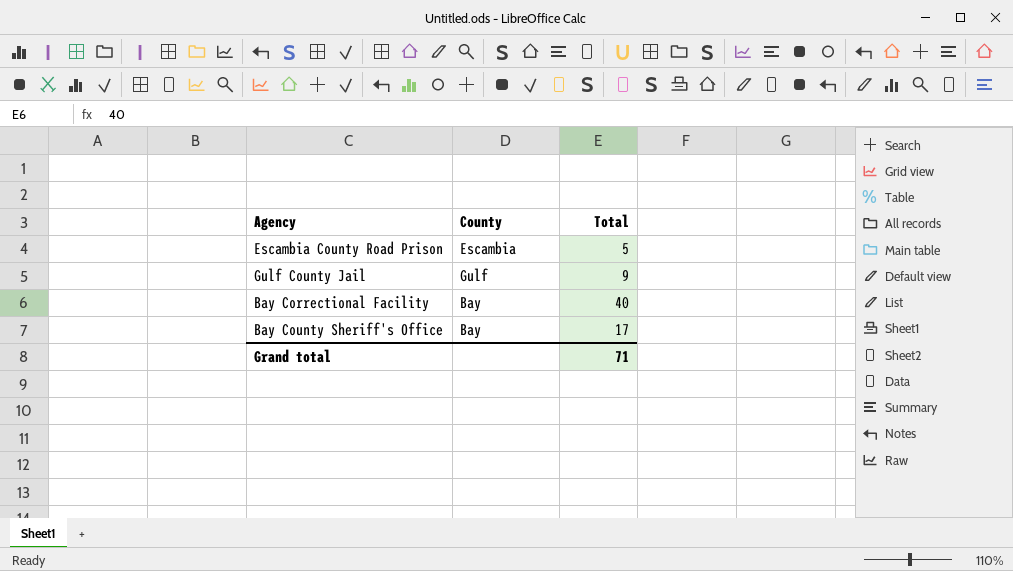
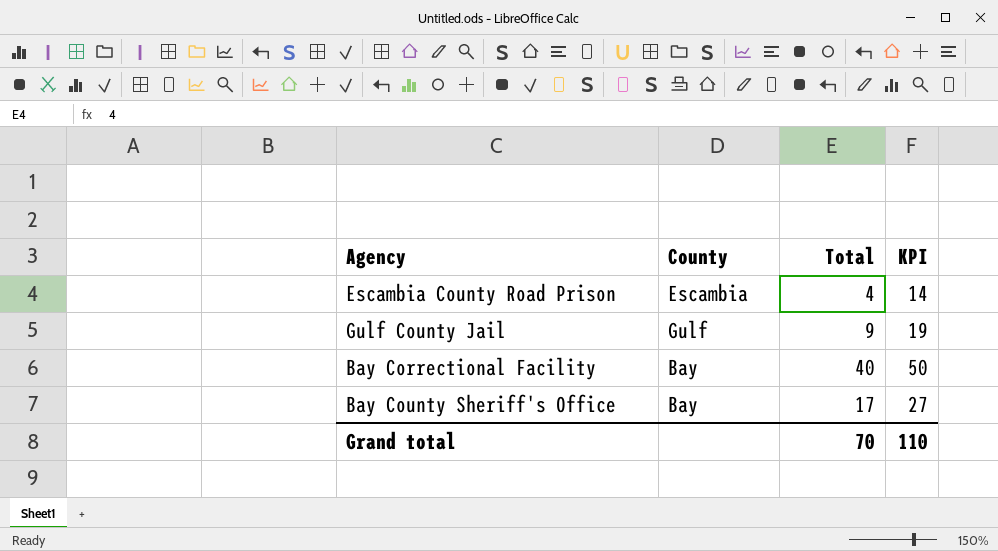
column KPI | formula: none -> [Total] + 10
Escambia County Road Prison | Total: 5 -> 4
Grand total | Total: 71 -> 70

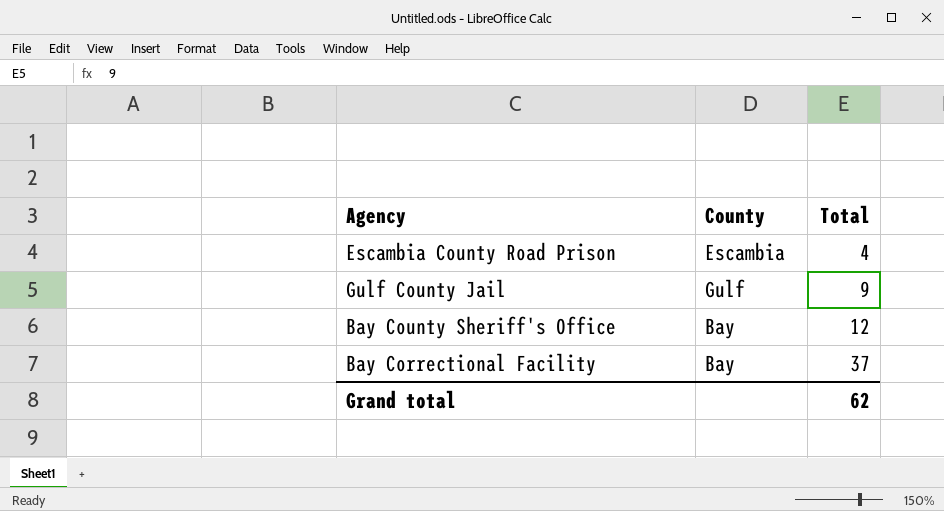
row order: none -> Total ascending
column KPI | formula: [Total] + 10 -> none
Bay County Sheriff's Office | Total: 17 -> 12
Bay Correctional Facility | Total: 40 -> 37
Grand total | Total: 70 -> 62

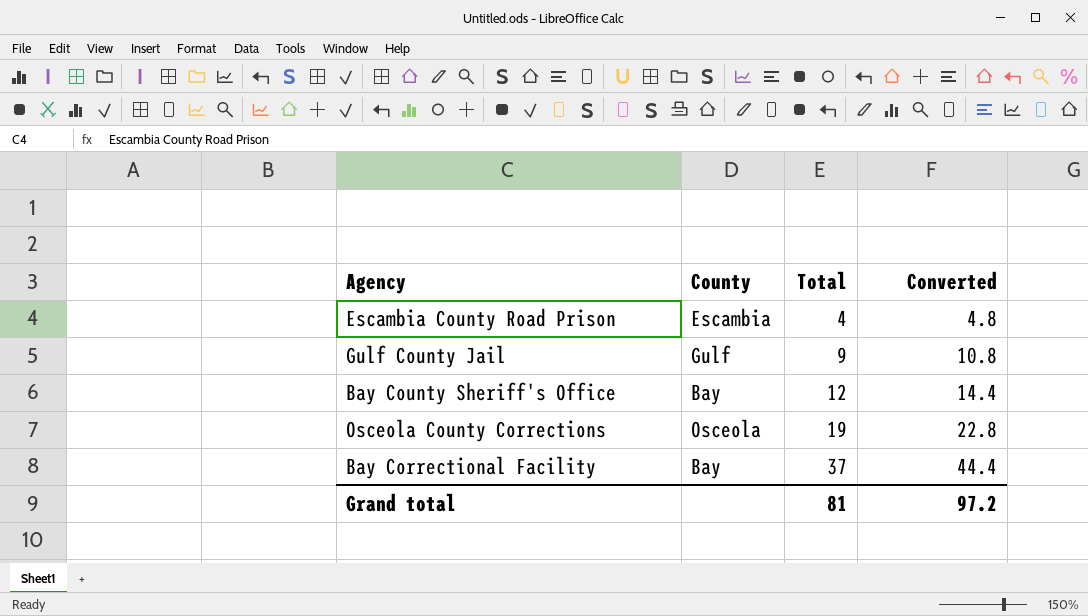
column Converted | formula: none -> [Total] * 1.2
row Osceola County Corrections: none -> Osceola | 19 | 22.8
Grand total | Total: 62 -> 81

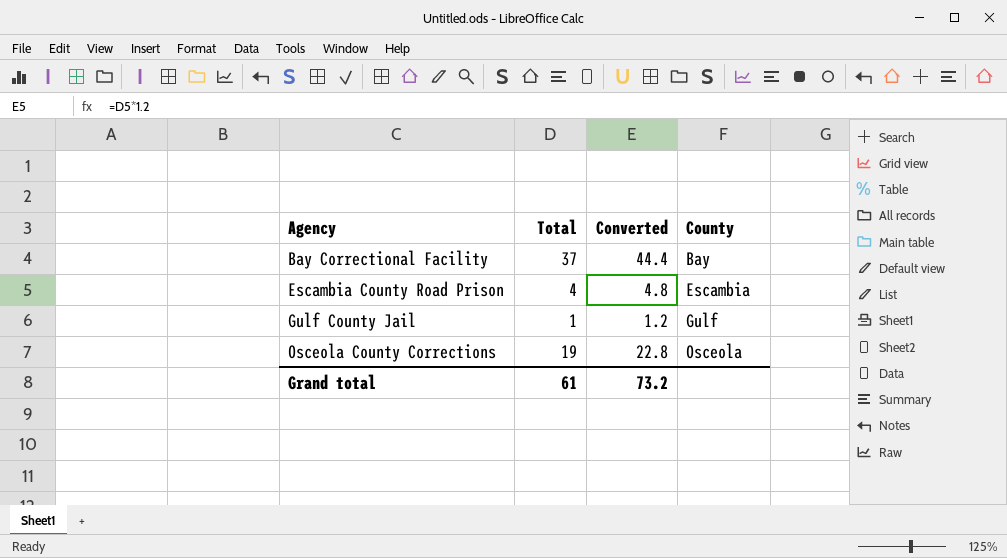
row order: Total ascending -> Agency ascending
column County | position: 2 -> 4
row Bay County Sheriff's Office: Bay | 12 | 14.4 -> none
Gulf County Jail | Total: 9 -> 1
Gulf County Jail | Converted: 10.8 -> 1.2
Grand total | Total: 81 -> 61
Grand total | Converted: 97.2 -> 73.2

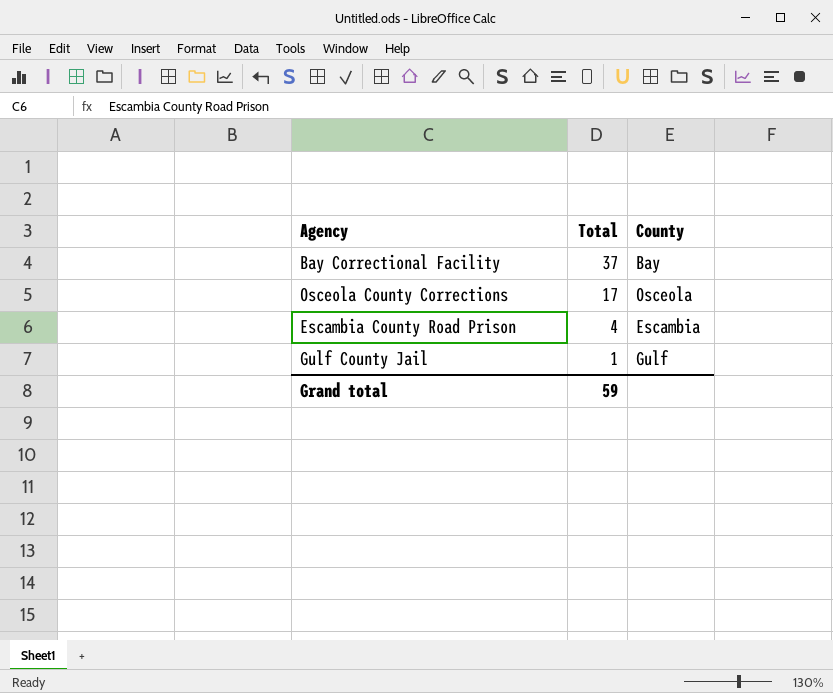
row order: Agency ascending -> Total descending
column Converted | formula: [Total] * 1.2 -> none
Osceola County Corrections | Total: 19 -> 17
Grand total | Total: 61 -> 59

